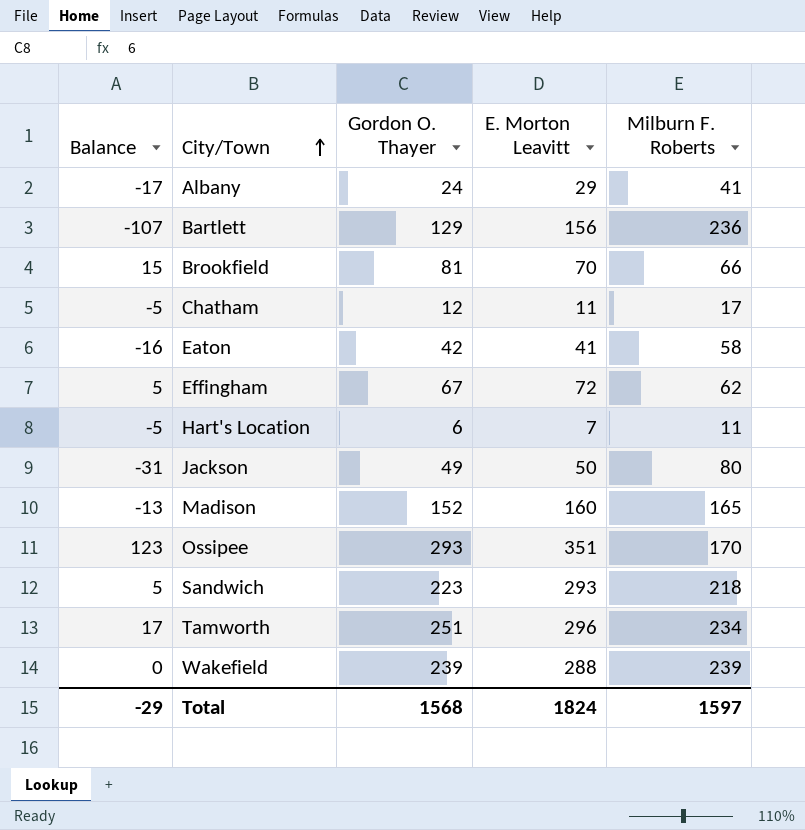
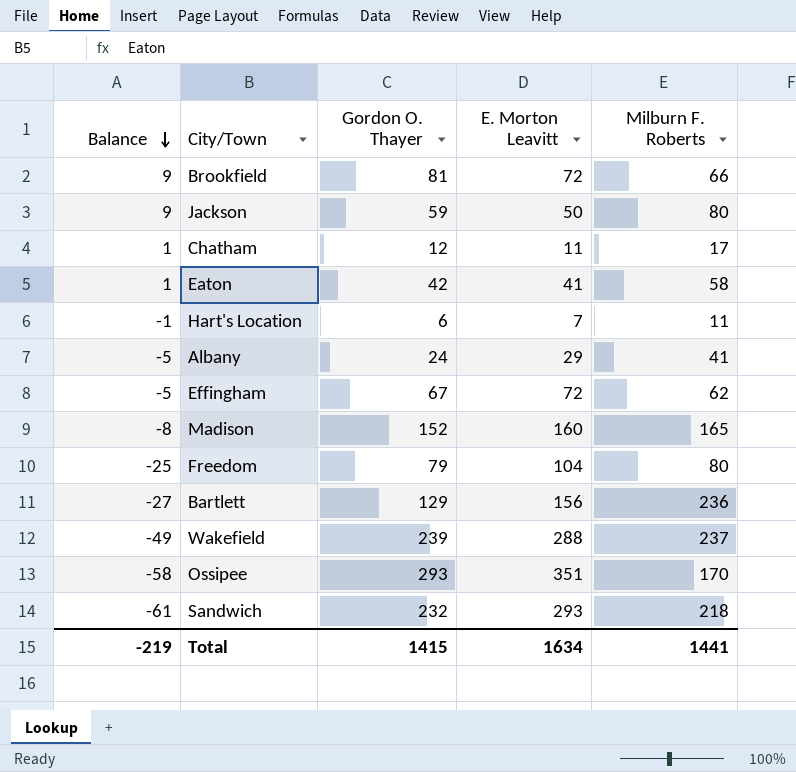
row order: City/Town ascending -> Balance descending
column Balance | formula: [Gordon O. Thayer] - [Milburn F. Roberts] -> [Gordon O. Thayer] - [E. Morton Leavitt]
row Tamworth: 17 | 251 | 296 | 234 -> none
Brookfield | E. Morton Leavitt: 70 -> 72
Jackson | Gordon O. Thayer: 49 -> 59
row Freedom: none -> -25 | 79 | 104 | 80
Wakefield | Milburn F. Roberts: 239 -> 237
Sandwich | Gordon O. Thayer: 223 -> 232
Total | Balance: -29 -> -219
Total | Gordon O. Thayer: 1568 -> 1415
Total | E. Morton Leavitt: 1824 -> 1634
Total | Milburn F. Roberts: 1597 -> 1441

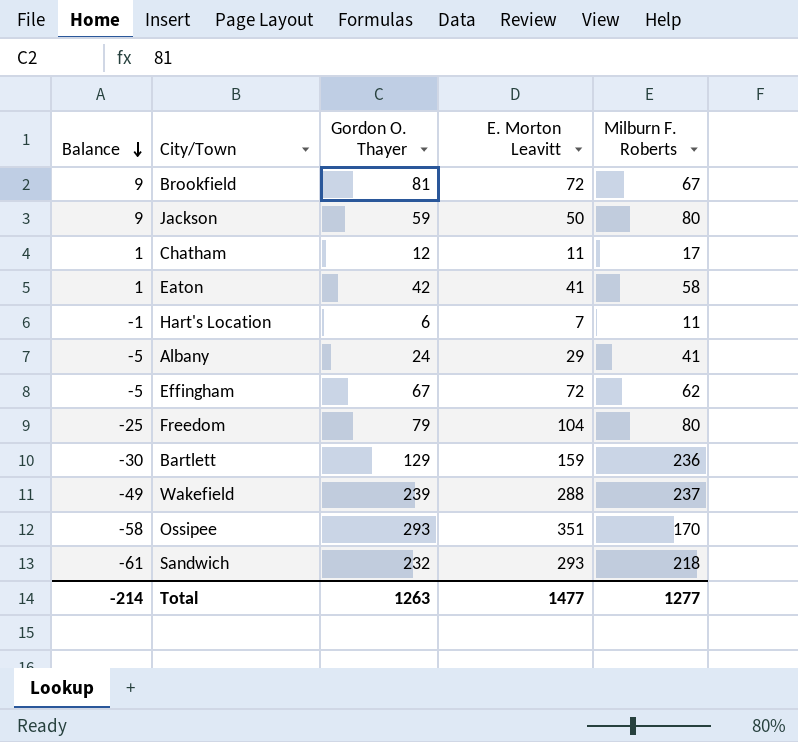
row Madison: -8 | 152 | 160 | 165 -> none
Brookfield | Milburn F. Roberts: 66 -> 67
Bartlett | Balance: -27 -> -30
Bartlett | E. Morton Leavitt: 156 -> 159
Total | Balance: -219 -> -214
Total | Gordon O. Thayer: 1415 -> 1263
Total | E. Morton Leavitt: 1634 -> 1477
Total | Milburn F. Roberts: 1441 -> 1277

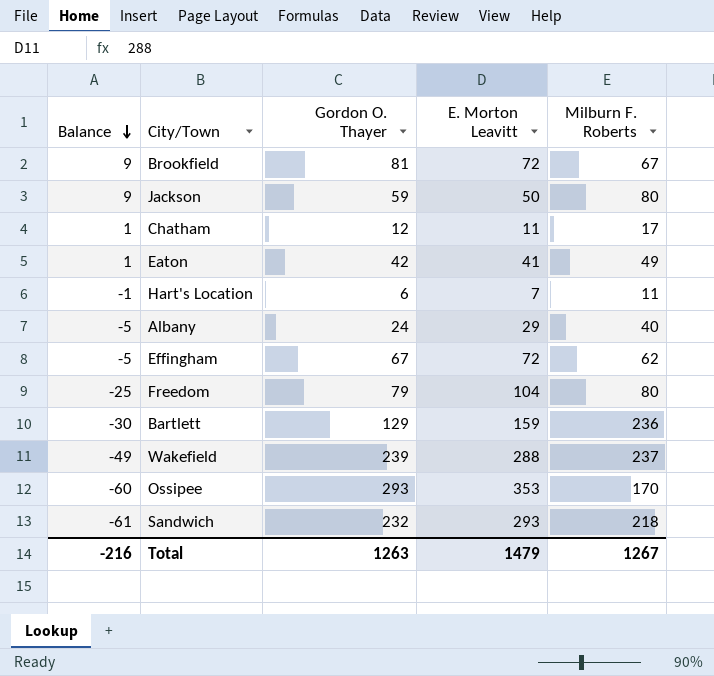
Eaton | Milburn F. Roberts: 58 -> 49
Albany | Milburn F. Roberts: 41 -> 40
Ossipee | Balance: -58 -> -60
Ossipee | E. Morton Leavitt: 351 -> 353
Total | Balance: -214 -> -216
Total | E. Morton Leavitt: 1477 -> 1479
Total | Milburn F. Roberts: 1277 -> 1267

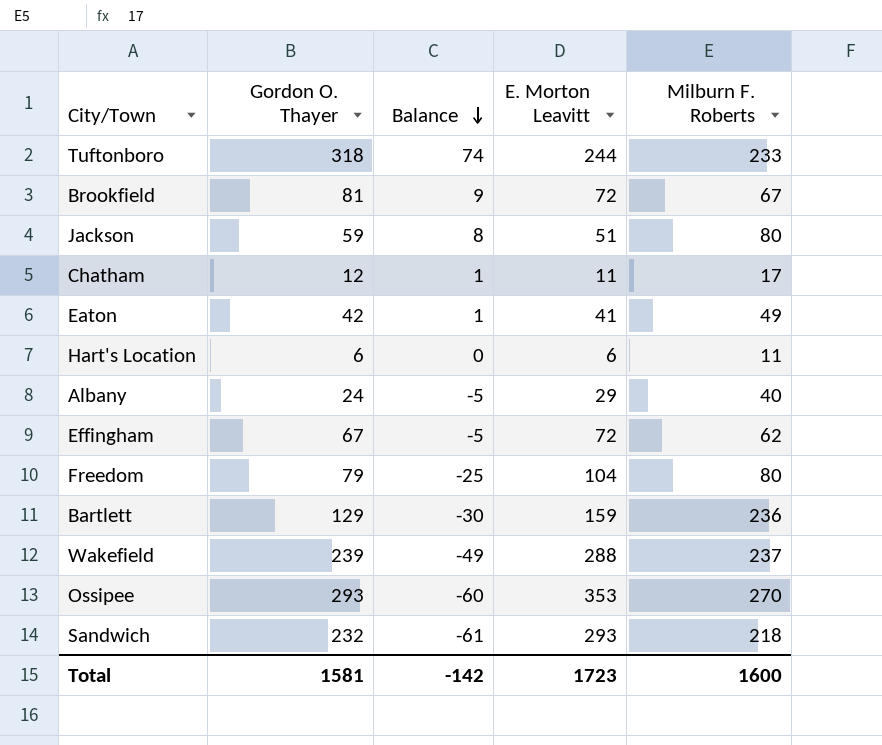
column Balance | position: 1 -> 3
row Tuftonboro: none -> 318 | 74 | 244 | 233
Jackson | Balance: 9 -> 8
Jackson | E. Morton Leavitt: 50 -> 51
Hart's Location | Balance: -1 -> 0
Hart's Location | E. Morton Leavitt: 7 -> 6
Ossipee | Milburn F. Roberts: 170 -> 270
Total | Gordon O. Thayer: 1263 -> 1581
Total | Balance: -216 -> -142
Total | E. Morton Leavitt: 1479 -> 1723
Total | Milburn F. Roberts: 1267 -> 1600

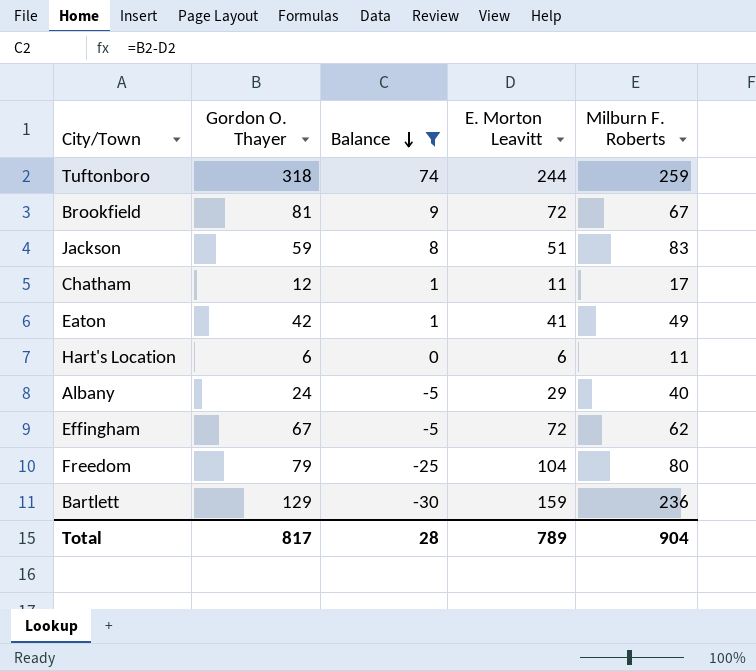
filter: none -> Balance >= -30
Tuftonboro | Milburn F. Roberts: 233 -> 259
Jackson | Milburn F. Roberts: 80 -> 83
Total | Gordon O. Thayer: 1581 -> 817
Total | Balance: -142 -> 28
Total | E. Morton Leavitt: 1723 -> 789
Total | Milburn F. Roberts: 1600 -> 904

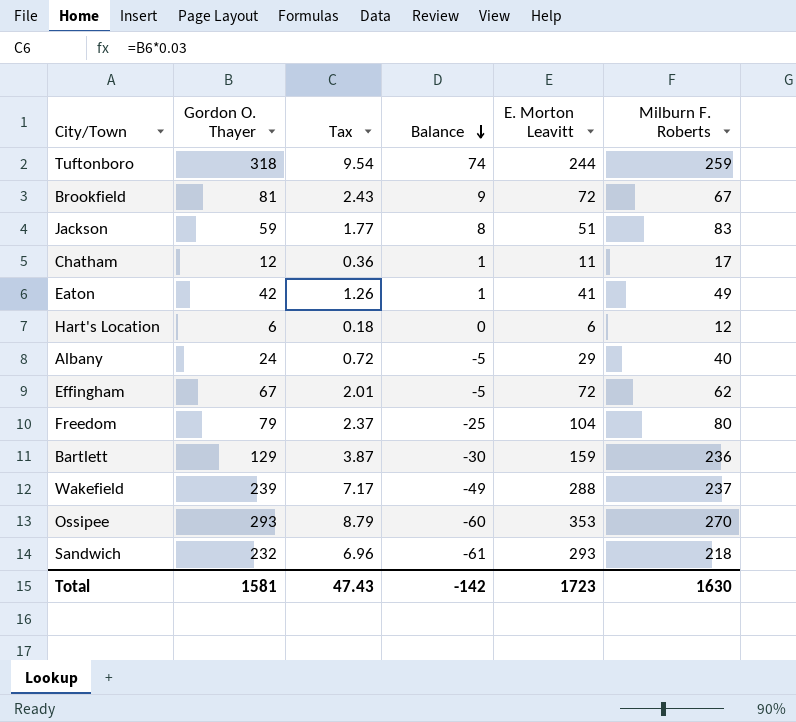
filter: Balance >= -30 -> none
column Tax | formula: none -> [Gordon O. Thayer] * 0.03
Hart's Location | Milburn F. Roberts: 11 -> 12
Total | Gordon O. Thayer: 817 -> 1581
Total | Balance: 28 -> -142
Total | E. Morton Leavitt: 789 -> 1723
Total | Milburn F. Roberts: 904 -> 1630

